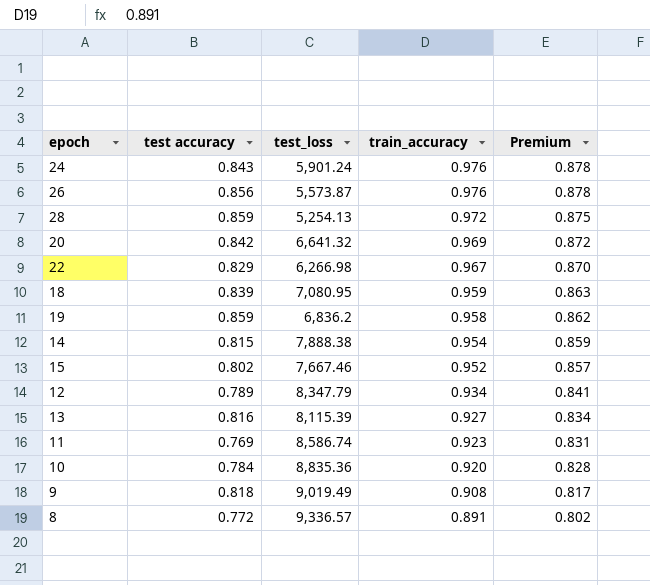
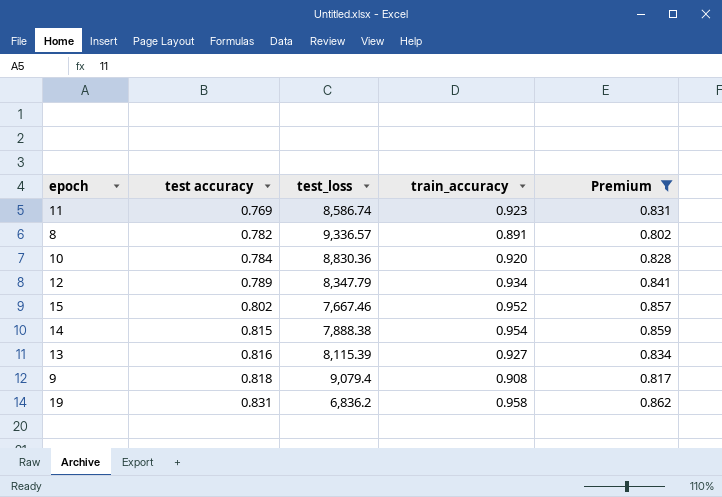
filter: none -> Premium <= 0.862
row order: train_accuracy descending -> test accuracy ascending
8 | test accuracy: 0.772 -> 0.782
10 | test_loss: 8,835.36 -> 8,830.36
9 | test_loss: 9,019.49 -> 9,079.4
19 | test accuracy: 0.859 -> 0.831

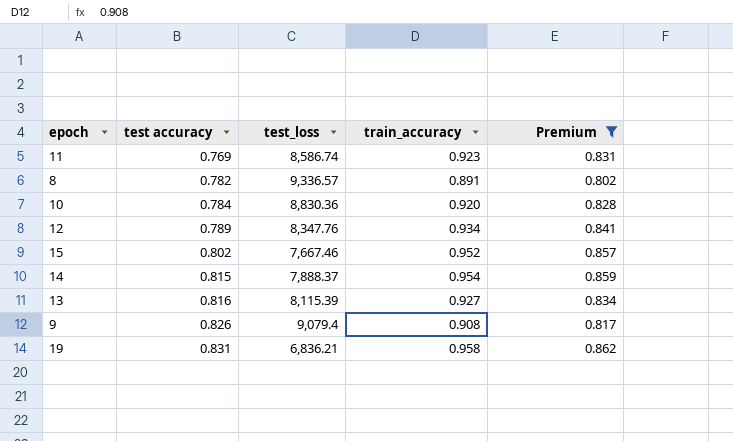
12 | test_loss: 8,347.79 -> 8,347.76
14 | test_loss: 7,888.38 -> 7,888.37
9 | test accuracy: 0.818 -> 0.826
19 | test_loss: 6,836.2 -> 6,836.21

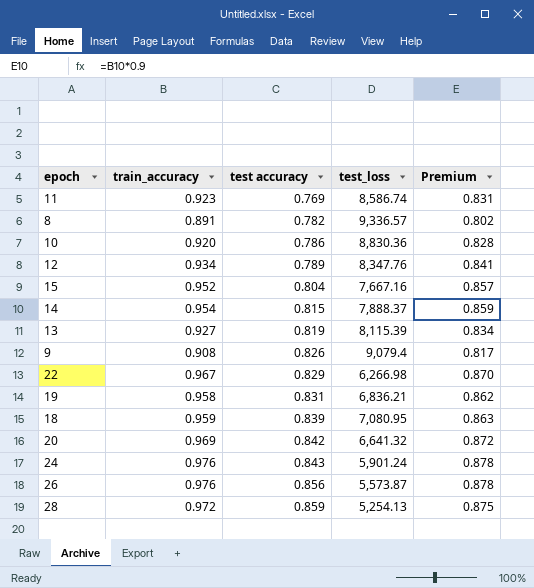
filter: Premium <= 0.862 -> none
column train_accuracy | position: 4 -> 2
10 | test accuracy: 0.784 -> 0.786
15 | test accuracy: 0.802 -> 0.804
15 | test_loss: 7,667.46 -> 7,667.16
13 | test accuracy: 0.816 -> 0.819

